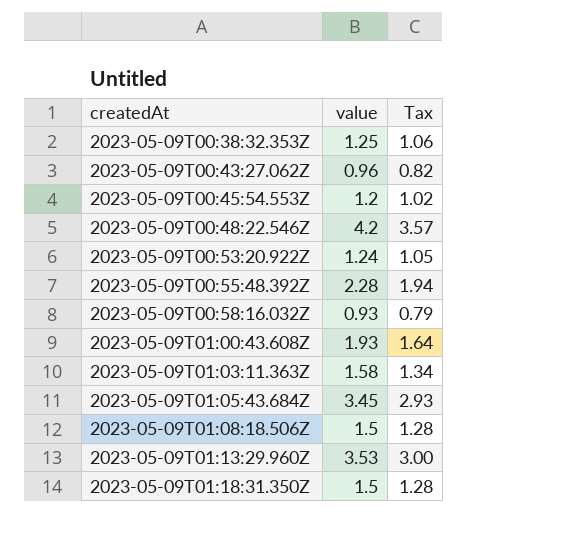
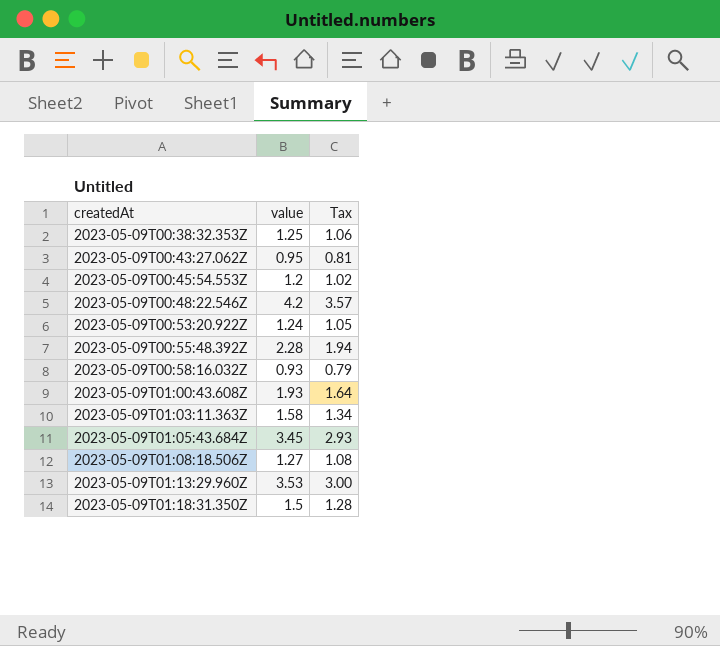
2023-05-09T00:43:27.062Z | value: 0.96 -> 0.95
2023-05-09T00:43:27.062Z | Tax: 0.82 -> 0.81
2023-05-09T01:08:18.506Z | value: 1.5 -> 1.27
2023-05-09T01:08:18.506Z | Tax: 1.28 -> 1.08

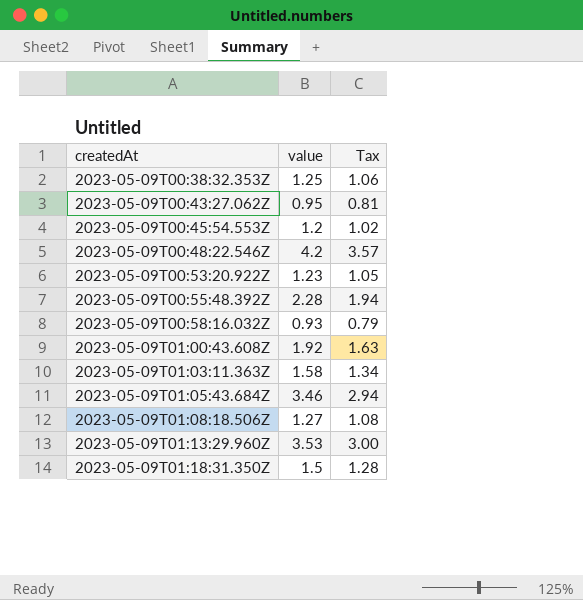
2023-05-09T00:53:20.922Z | value: 1.24 -> 1.23
2023-05-09T01:00:43.608Z | value: 1.93 -> 1.92
2023-05-09T01:00:43.608Z | Tax: 1.64 -> 1.63
2023-05-09T01:05:43.684Z | value: 3.45 -> 3.46
2023-05-09T01:05:43.684Z | Tax: 2.93 -> 2.94

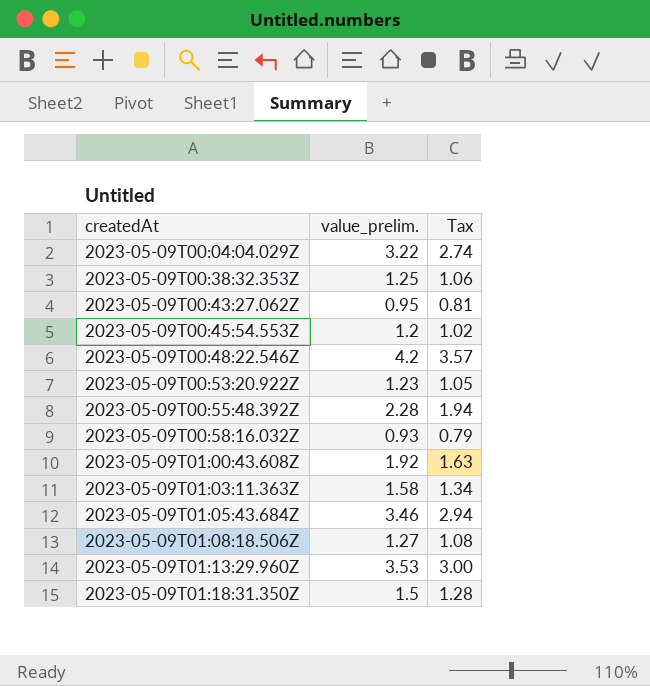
column name: value -> value_prelim.
row 2023-05-09T00:04:04.029Z: none -> 3.22 | 2.74

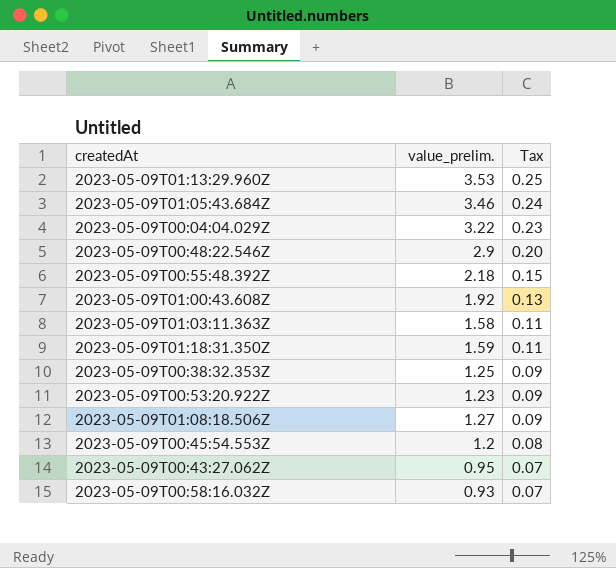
row order: createdAt ascending -> Tax descending
column Tax | formula: [value_prelim.] * 0.85 -> [value_prelim.] * 0.07
2023-05-09T00:48:22.546Z | value_prelim.: 4.2 -> 2.9
2023-05-09T00:55:48.392Z | value_prelim.: 2.28 -> 2.18
2023-05-09T01:18:31.350Z | value_prelim.: 1.5 -> 1.59

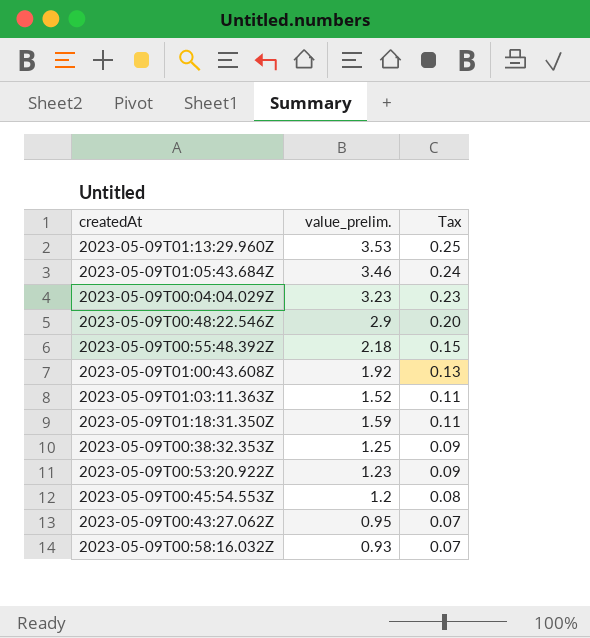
row 2023-05-09T01:08:18.506Z: 1.27 | 0.09 -> none
2023-05-09T00:04:04.029Z | value_prelim.: 3.22 -> 3.23
2023-05-09T01:03:11.363Z | value_prelim.: 1.58 -> 1.52

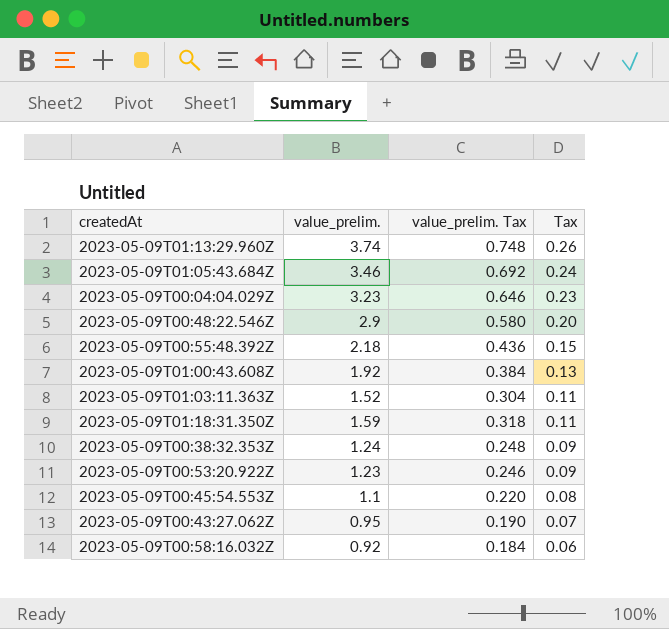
column value_prelim. Tax | formula: none -> [value_prelim.] * 0.2
2023-05-09T01:13:29.960Z | value_prelim.: 3.53 -> 3.74
2023-05-09T01:13:29.960Z | Tax: 0.25 -> 0.26
2023-05-09T00:38:32.353Z | value_prelim.: 1.25 -> 1.24
2023-05-09T00:45:54.553Z | value_prelim.: 1.2 -> 1.1
2023-05-09T00:58:16.032Z | value_prelim.: 0.93 -> 0.92
2023-05-09T00:58:16.032Z | Tax: 0.07 -> 0.06

